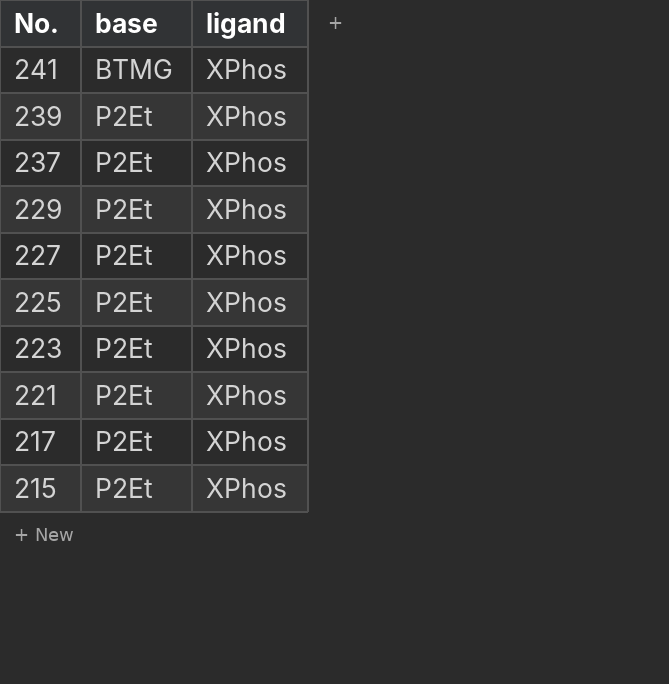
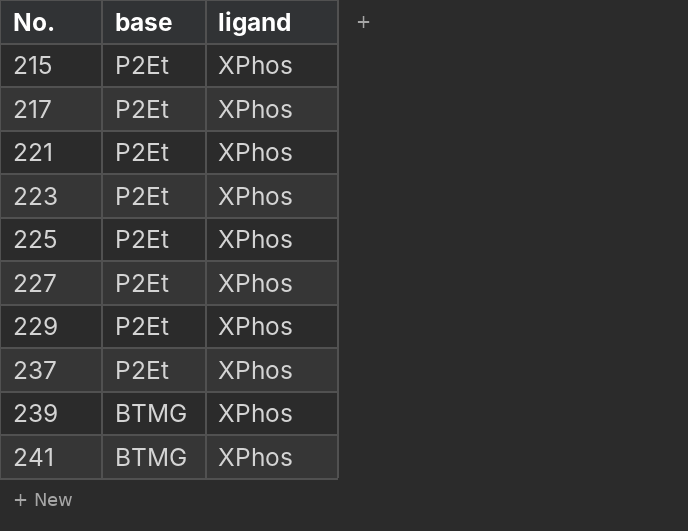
row order: No. descending -> No. ascending
239 | base: P2Et -> BTMG

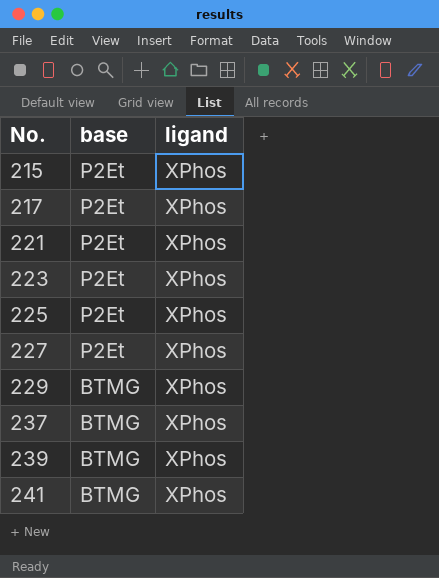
229 | base: P2Et -> BTMG
237 | base: P2Et -> BTMG

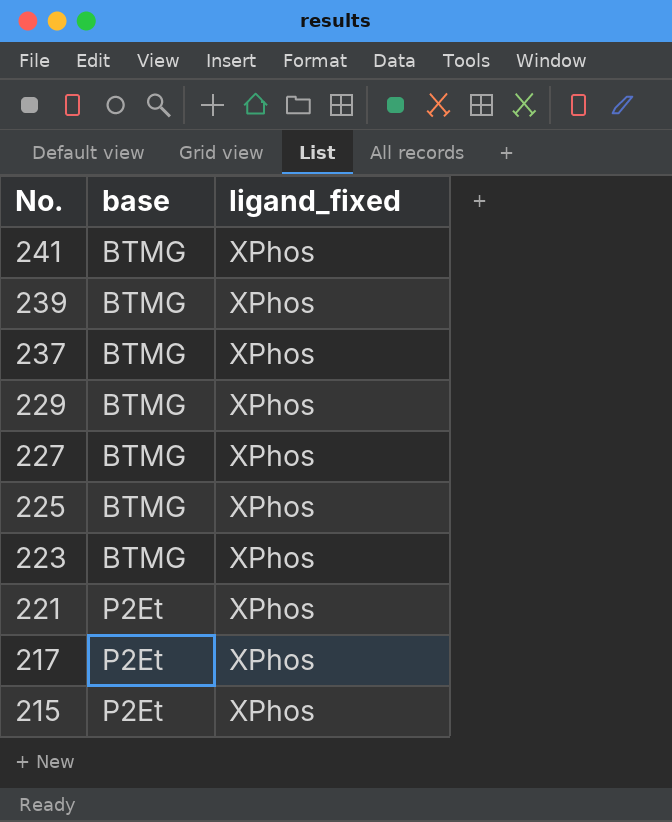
row order: No. ascending -> No. descending
column name: ligand -> ligand_fixed
227 | base: P2Et -> BTMG
225 | base: P2Et -> BTMG
223 | base: P2Et -> BTMG

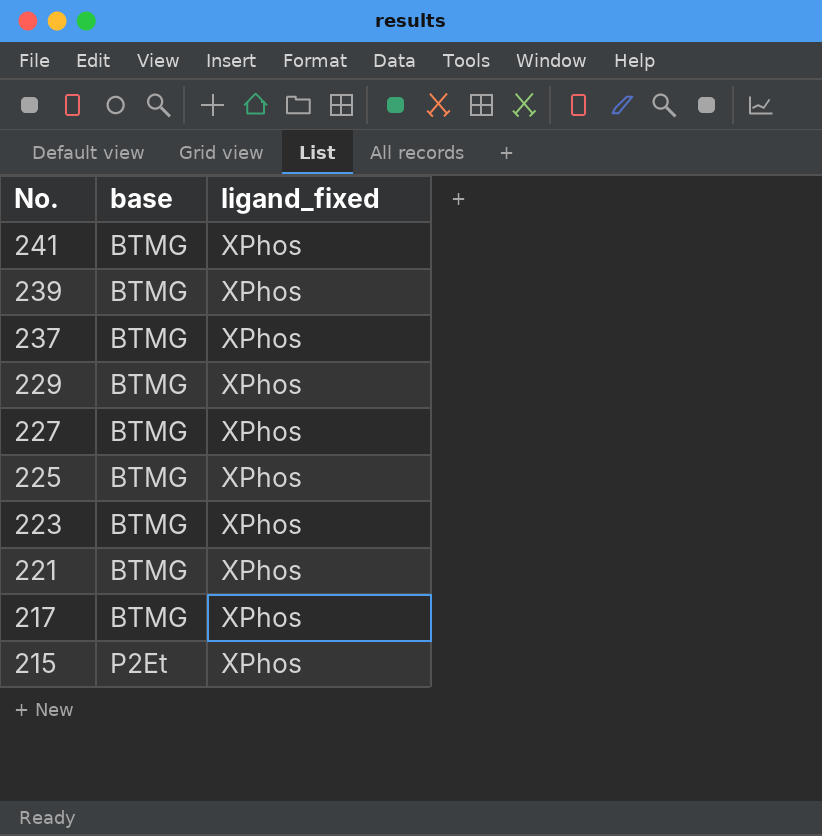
221 | base: P2Et -> BTMG
217 | base: P2Et -> BTMG

